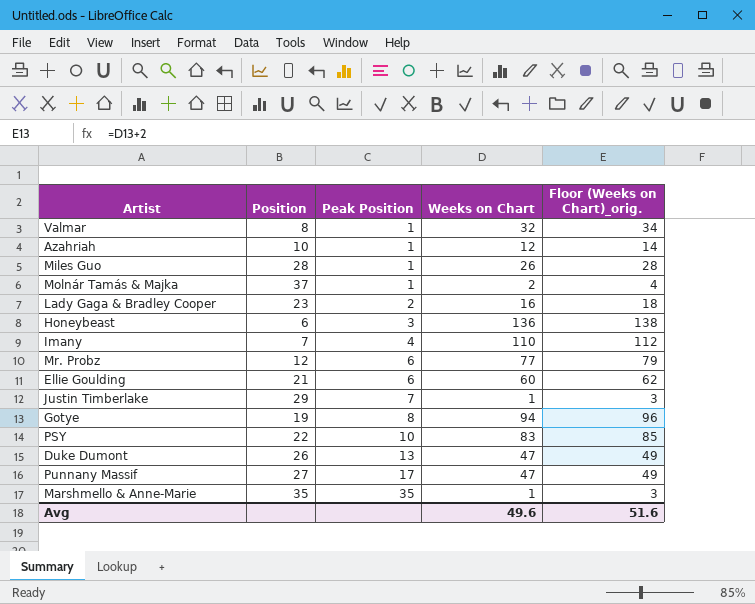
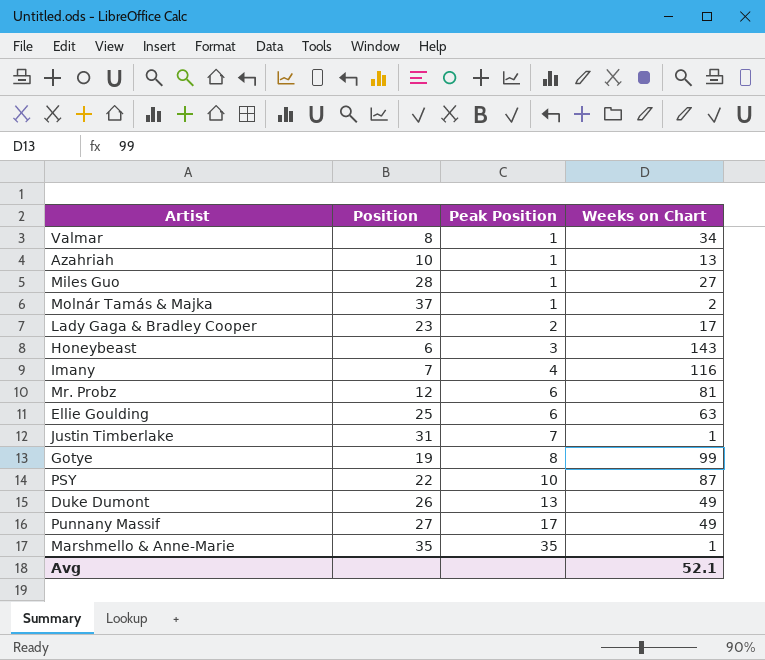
column Floor (Weeks on Chart)_orig. | formula: [Weeks on Chart] + 2 -> none
Valmar | Weeks on Chart: 32 -> 34
Azahriah | Weeks on Chart: 12 -> 13
Miles Guo | Weeks on Chart: 26 -> 27
Lady Gaga & Bradley Cooper | Weeks on Chart: 16 -> 17
Honeybeast | Weeks on Chart: 136 -> 143
Imany | Weeks on Chart: 110 -> 116
Mr. Probz | Weeks on Chart: 77 -> 81
Ellie Goulding | Position: 21 -> 25
Ellie Goulding | Weeks on Chart: 60 -> 63
Justin Timberlake | Position: 29 -> 31
Gotye | Weeks on Chart: 94 -> 99
PSY | Weeks on Chart: 83 -> 87
Duke Dumont | Weeks on Chart: 47 -> 49
Punnany Massif | Weeks on Chart: 47 -> 49
Avg | Weeks on Chart: 49.6 -> 52.1

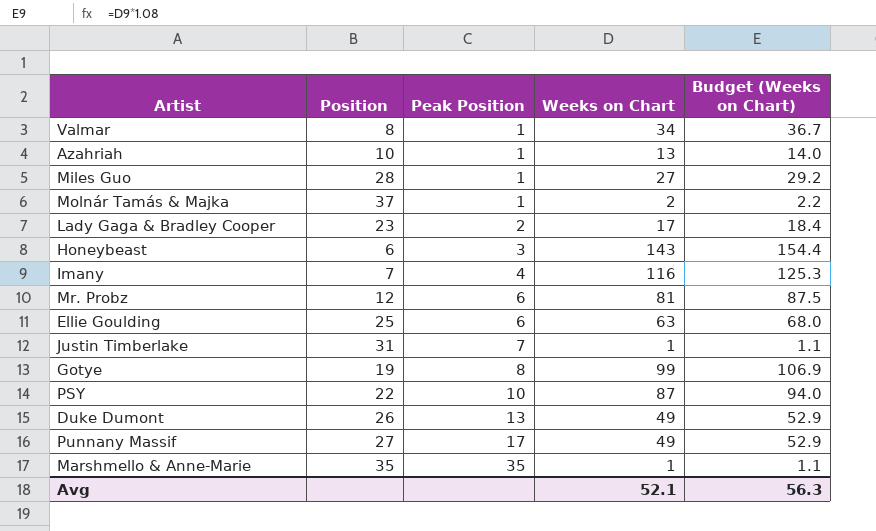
column Budget (Weeks on Chart) | formula: none -> [Weeks on Chart] * 1.08

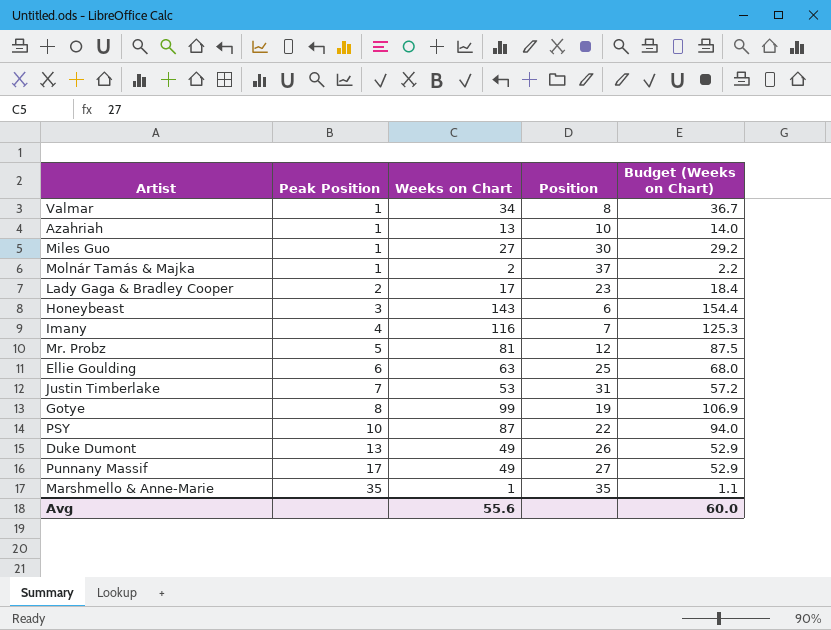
column Position | position: 2 -> 4
Miles Guo | Position: 28 -> 30
Mr. Probz | Peak Position: 6 -> 5
Justin Timberlake | Weeks on Chart: 1 -> 53
Justin Timberlake | Budget (Weeks on Chart): 1.1 -> 57.2
Avg | Weeks on Chart: 52.1 -> 55.6
Avg | Budget (Weeks on Chart): 56.3 -> 60.0

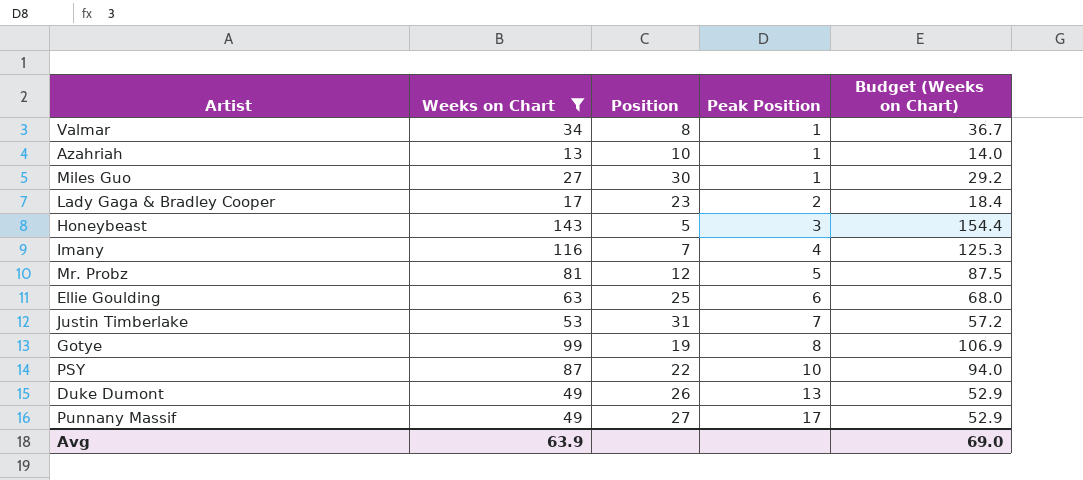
filter: none -> Weeks on Chart >= 13
column Peak Position | position: 2 -> 4
Honeybeast | Position: 6 -> 5
Avg | Weeks on Chart: 55.6 -> 63.9
Avg | Budget (Weeks on Chart): 60.0 -> 69.0

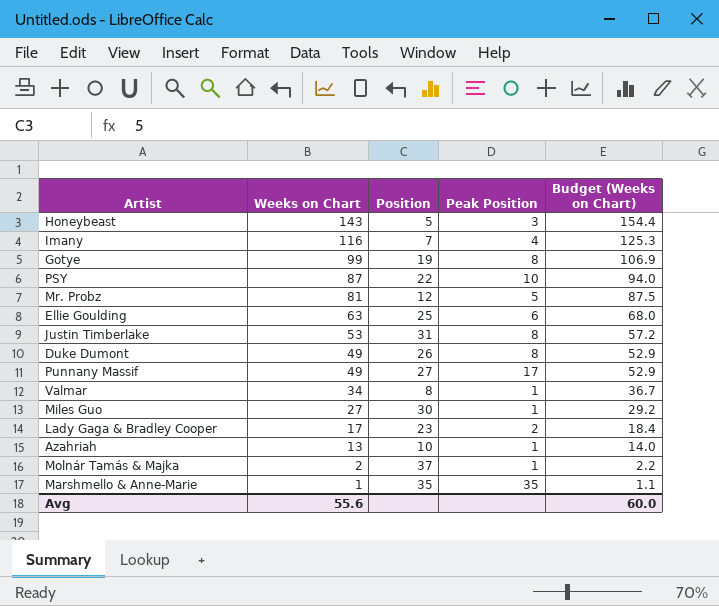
filter: Weeks on Chart >= 13 -> none
row order: Peak Position ascending -> Weeks on Chart descending
Justin Timberlake | Peak Position: 7 -> 8
Duke Dumont | Peak Position: 13 -> 8
Avg | Weeks on Chart: 63.9 -> 55.6
Avg | Budget (Weeks on Chart): 69.0 -> 60.0

